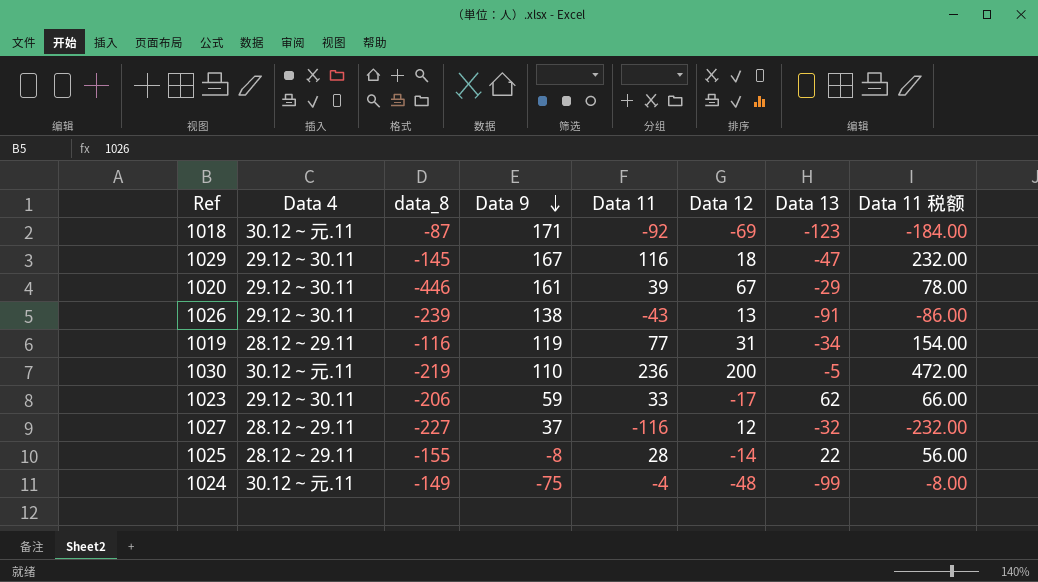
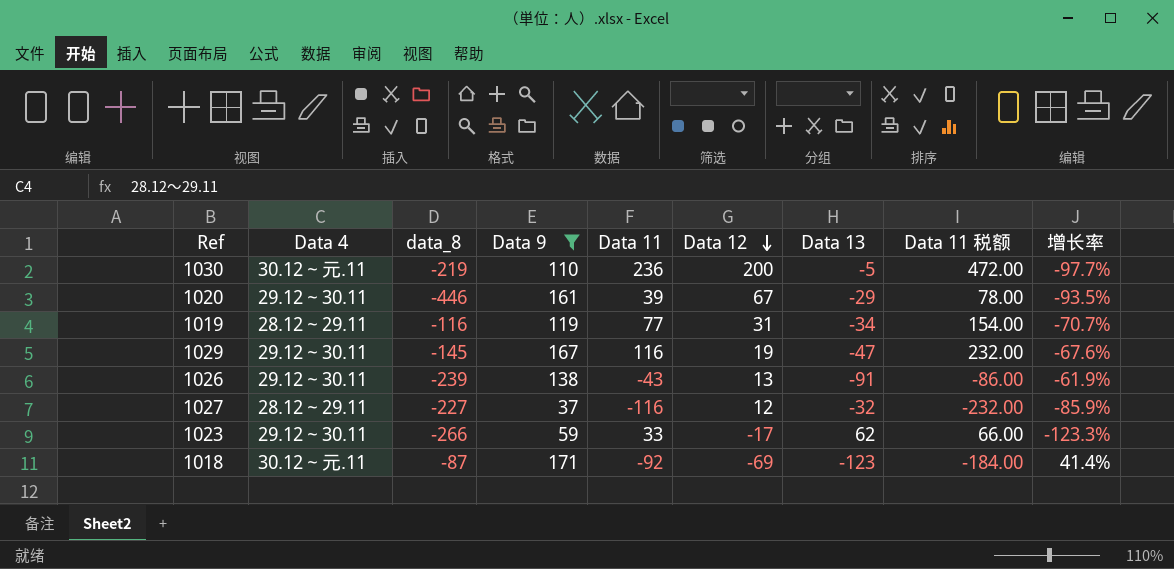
filter: none -> Data 9 >= 37
row order: Data 9 descending -> Data 12 descending
column 增长率 | formula: none -> ([Data 13] - [data_8]) / [data_8]
1029 | Data 12: 18 -> 19
1023 | data_8: -206 -> -266

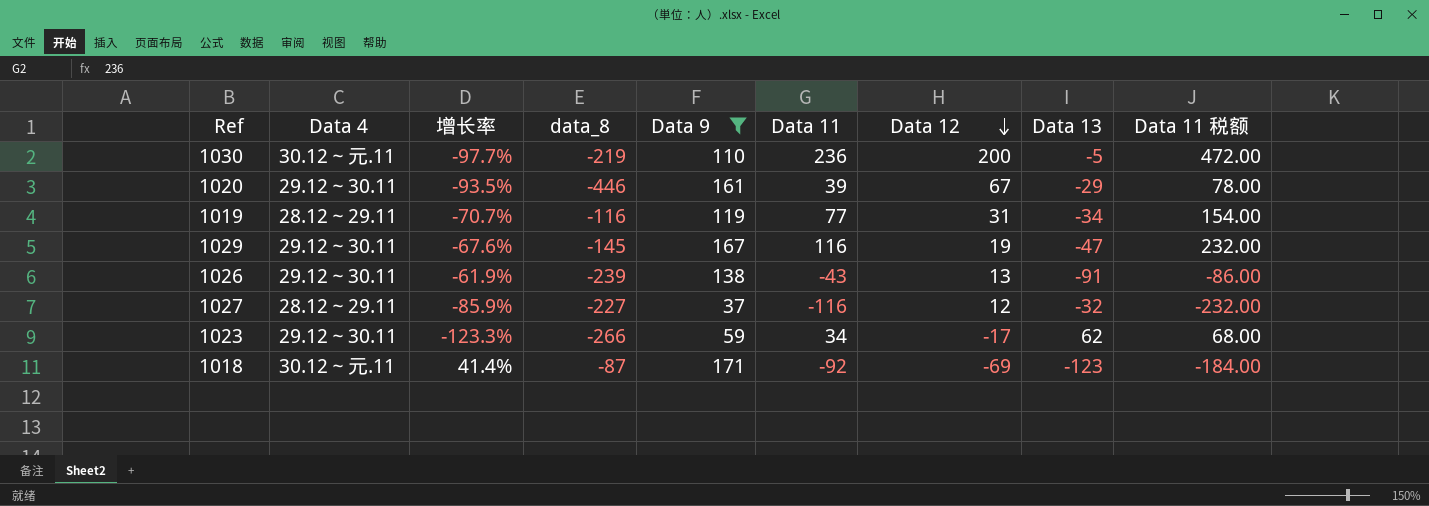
column 增长率 | position: 9 -> 3
1023 | Data 11: 33 -> 34
1023 | Data 11 税额: 66.00 -> 68.00

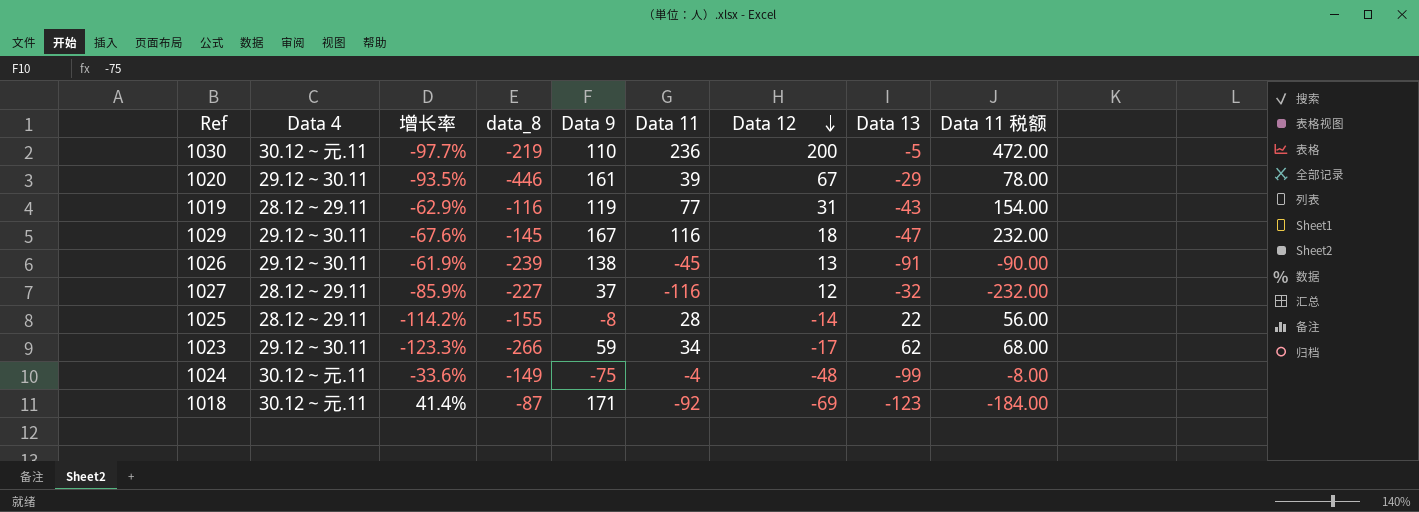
filter: Data 9 >= 37 -> none
1019 | 增长率: -70.7% -> -62.9%
1019 | Data 13: -34 -> -43
1029 | Data 12: 19 -> 18
1026 | Data 11: -43 -> -45
1026 | Data 11 税额: -86.00 -> -90.00

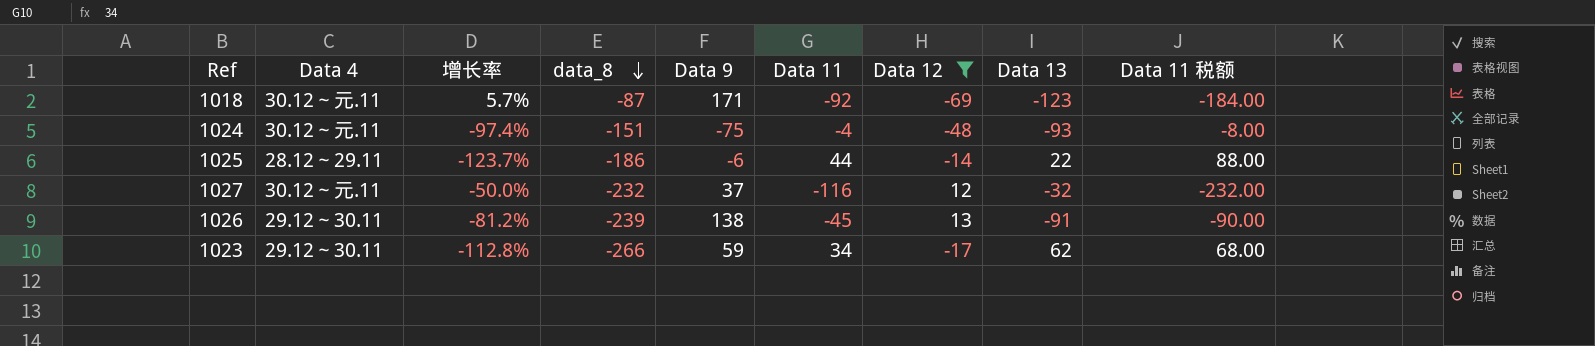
filter: none -> Data 12 <= 13
row order: Data 12 descending -> data_8 descending
column 增长率 | formula: ([Data 13] - [data_8]) / [data_8] -> ([Data 11] - [data_8]) / [data_8]
1024 | data_8: -149 -> -151
1024 | Data 13: -99 -> -93
1025 | data_8: -155 -> -186
1025 | Data 9: -8 -> -6
1025 | Data 11: 28 -> 44
1025 | Data 11 税额: 56.00 -> 88.00
1027 | Data 4: 28.12～29.11 -> 30.12～元.11
1027 | data_8: -227 -> -232

